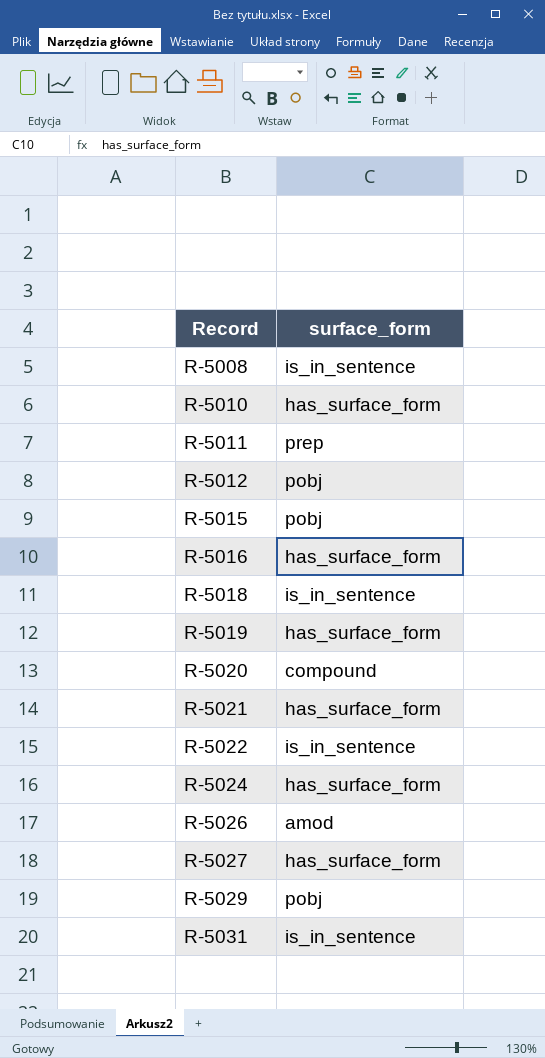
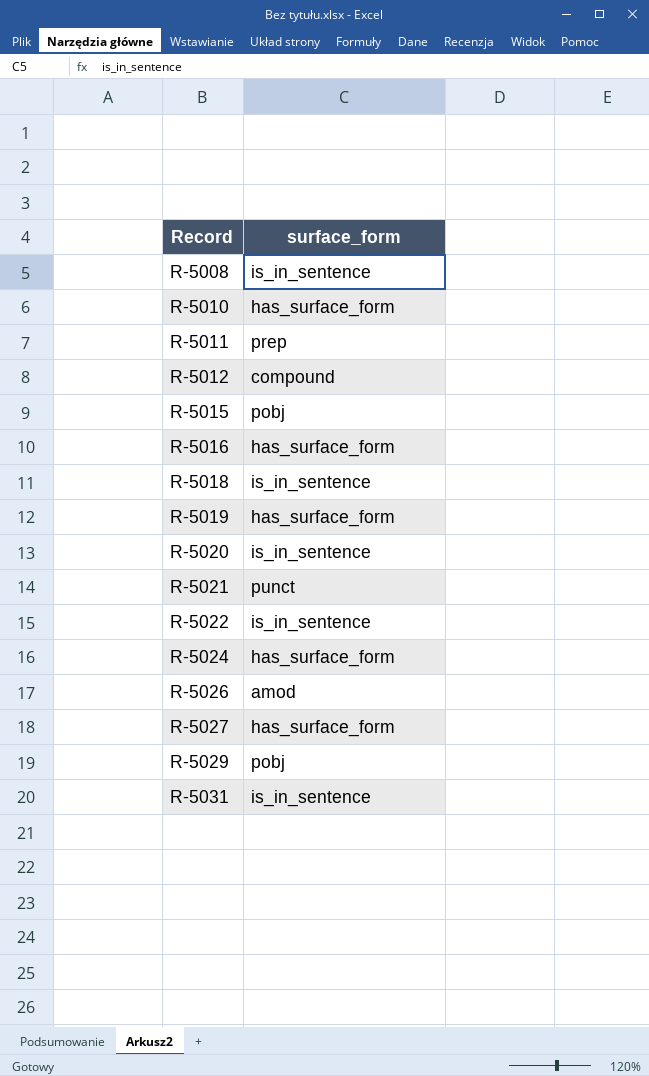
R-5012 | surface_form: pobj -> compound
R-5020 | surface_form: compound -> is_in_sentence
R-5021 | surface_form: has_surface_form -> punct

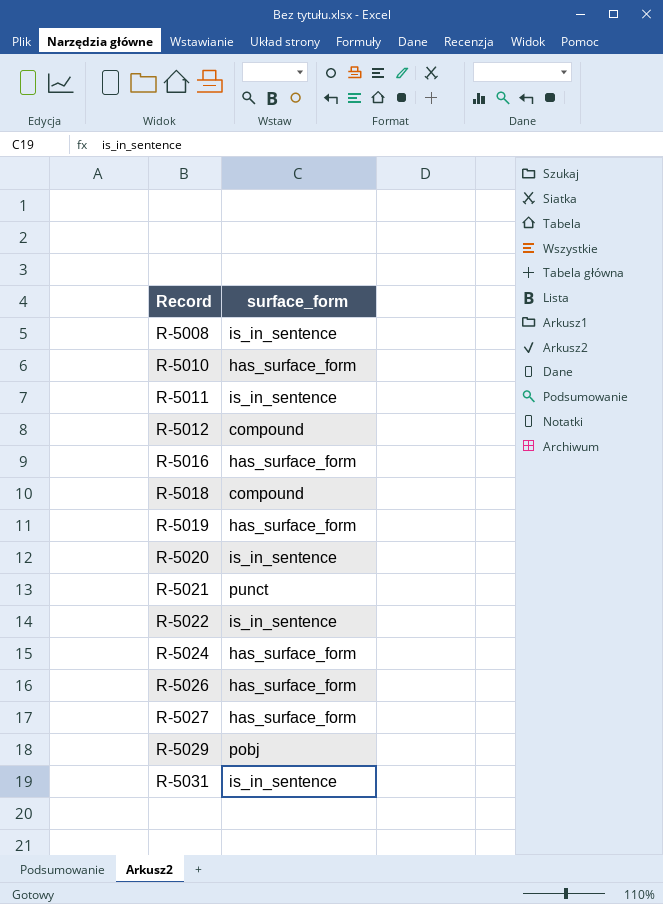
row R-5015: pobj -> none
R-5011 | surface_form: prep -> is_in_sentence
R-5018 | surface_form: is_in_sentence -> compound
R-5026 | surface_form: amod -> has_surface_form

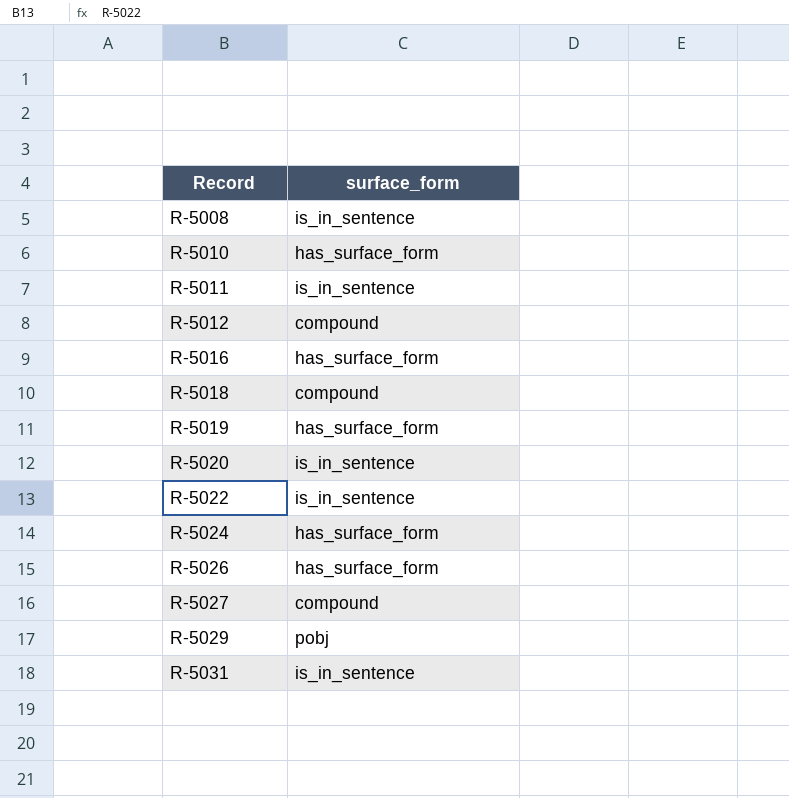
row R-5021: punct -> none
R-5027 | surface_form: has_surface_form -> compound

